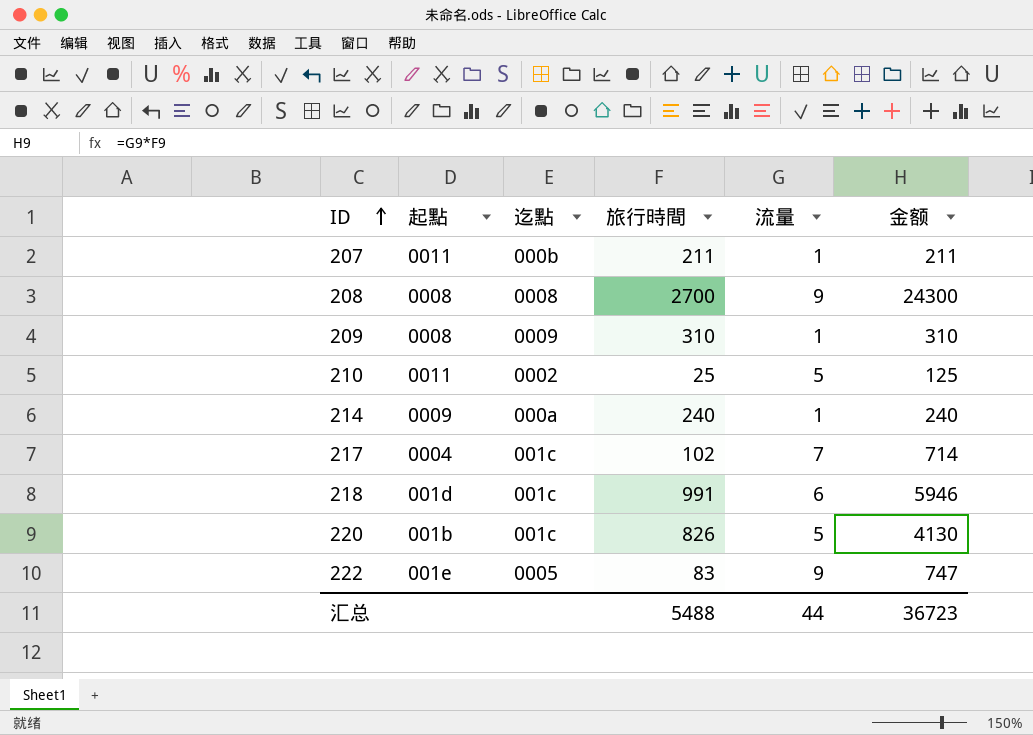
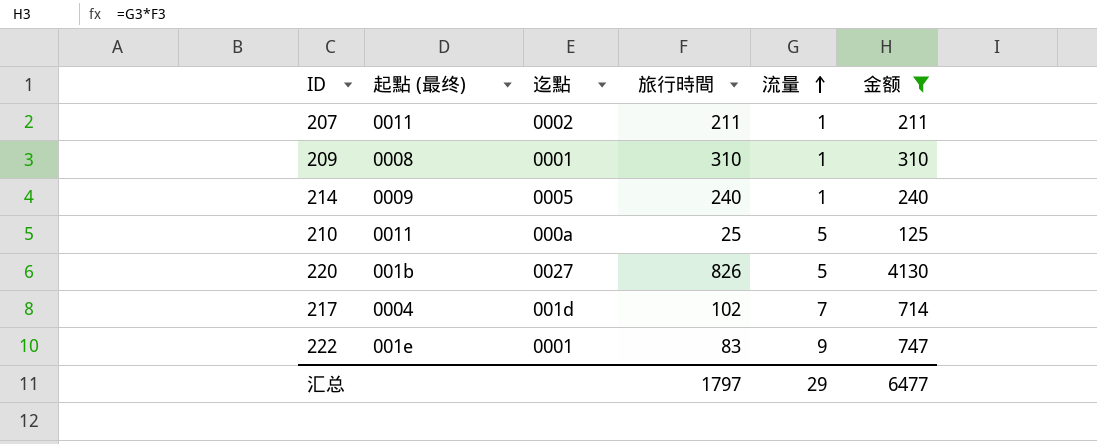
filter: none -> 金额 <= 4130
row order: ID ascending -> 流量 ascending
column name: 起點 -> 起點 (最终)
207 | 迄點: 000b -> 0002
209 | 迄點: 0009 -> 0001
214 | 迄點: 000a -> 0005
210 | 迄點: 0002 -> 000a
220 | 迄點: 001c -> 0027
217 | 迄點: 001c -> 001d
222 | 迄點: 0005 -> 0001
汇总 | 旅行時間: 5488 -> 1797
汇总 | 流量: 44 -> 29
汇总 | 金额: 36723 -> 6477

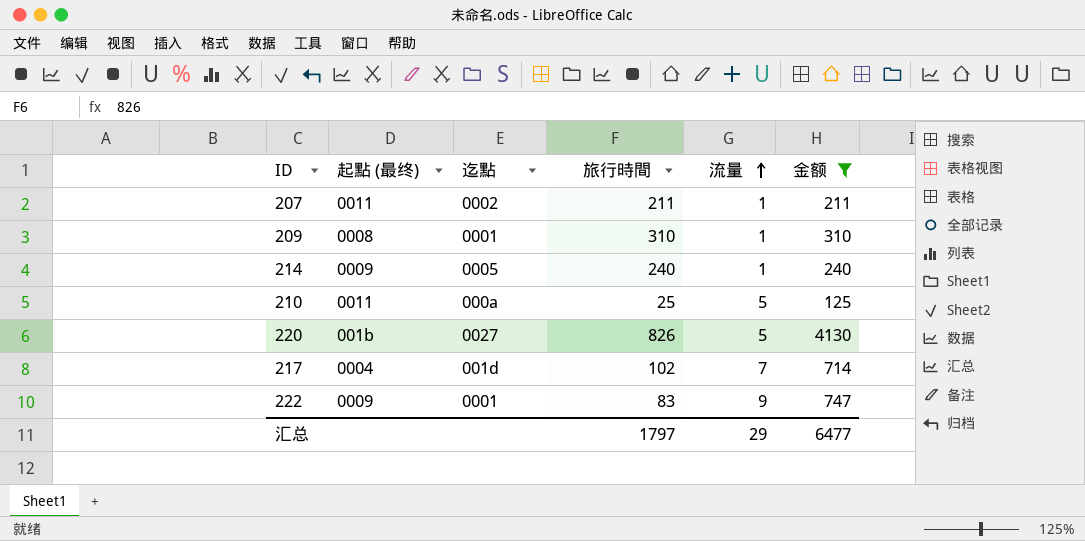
222 | 起點 (最终): 001e -> 0009

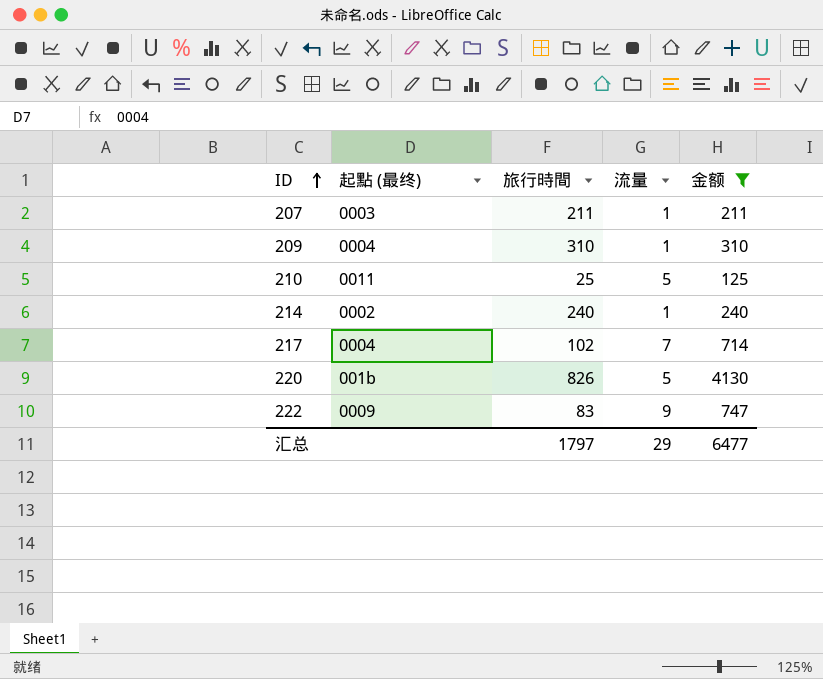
row order: 流量 ascending -> ID ascending
column 迄點 | position: 3 -> none
207 | 起點 (最终): 0011 -> 0003
209 | 起點 (最终): 0008 -> 0004
214 | 起點 (最终): 0009 -> 0002

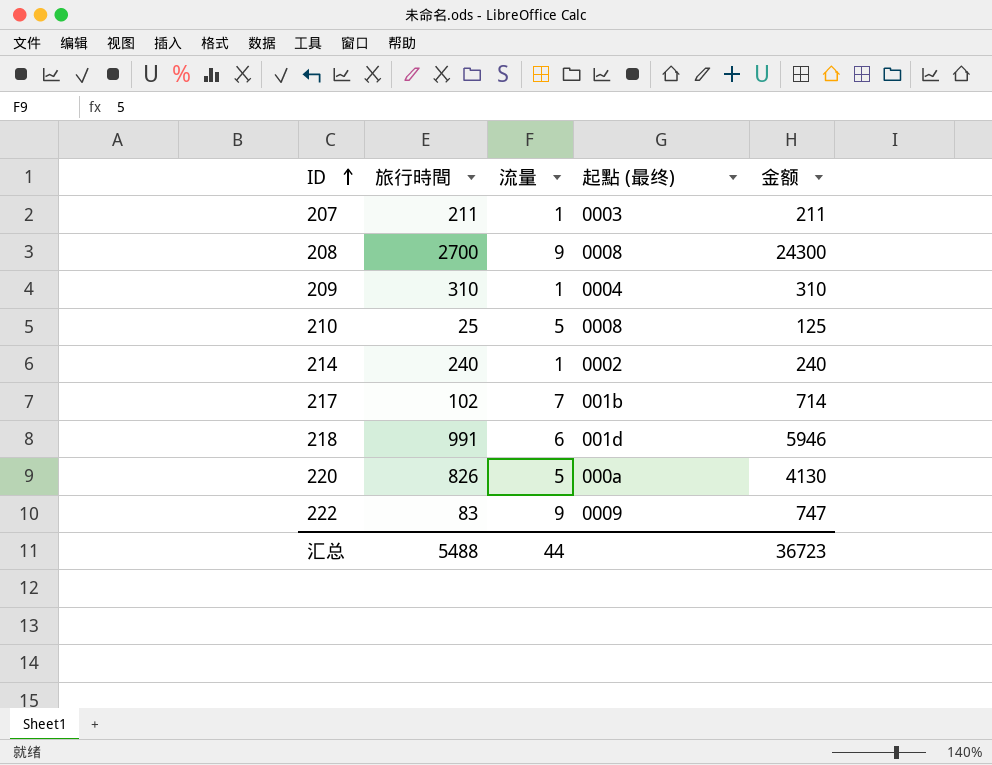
filter: 金额 <= 4130 -> none
column 起點 (最终) | position: 2 -> 4
210 | 起點 (最终): 0011 -> 0008
217 | 起點 (最终): 0004 -> 001b
220 | 起點 (最终): 001b -> 000a
汇总 | 旅行時間: 1797 -> 5488
汇总 | 流量: 29 -> 44
汇总 | 金额: 6477 -> 36723

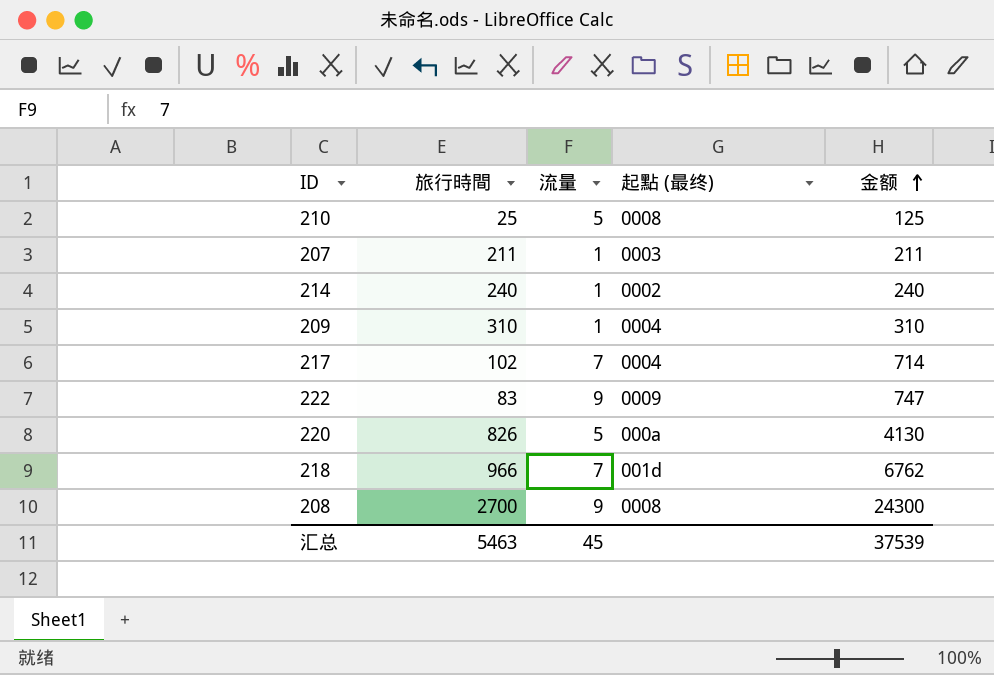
row order: ID ascending -> 金额 ascending
217 | 起點 (最终): 001b -> 0004
218 | 旅行時間: 991 -> 966
218 | 流量: 6 -> 7
218 | 金额: 5946 -> 6762
汇总 | 旅行時間: 5488 -> 5463
汇总 | 流量: 44 -> 45
汇总 | 金额: 36723 -> 37539

